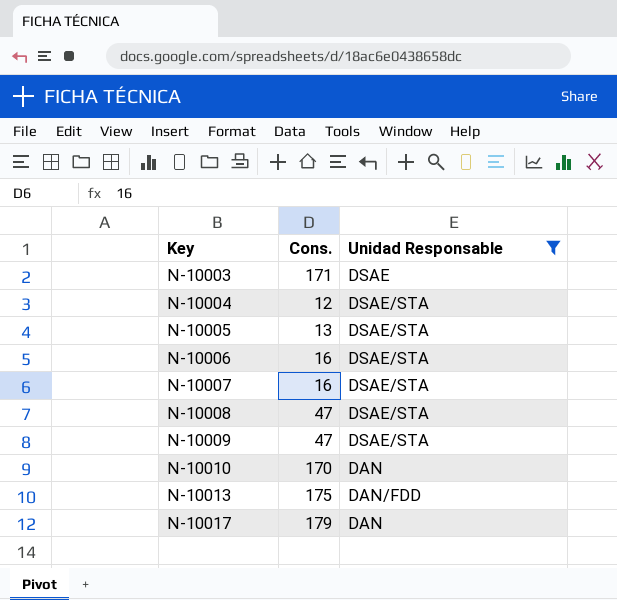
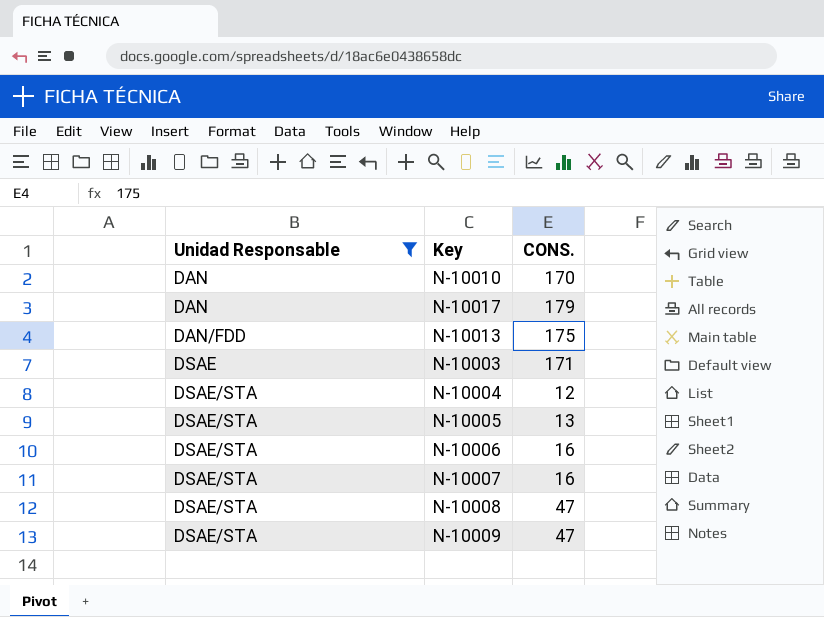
row order: Key ascending -> Unidad Responsable ascending
column Unidad Responsable | position: 3 -> 1
column name: Cons. -> CONS.

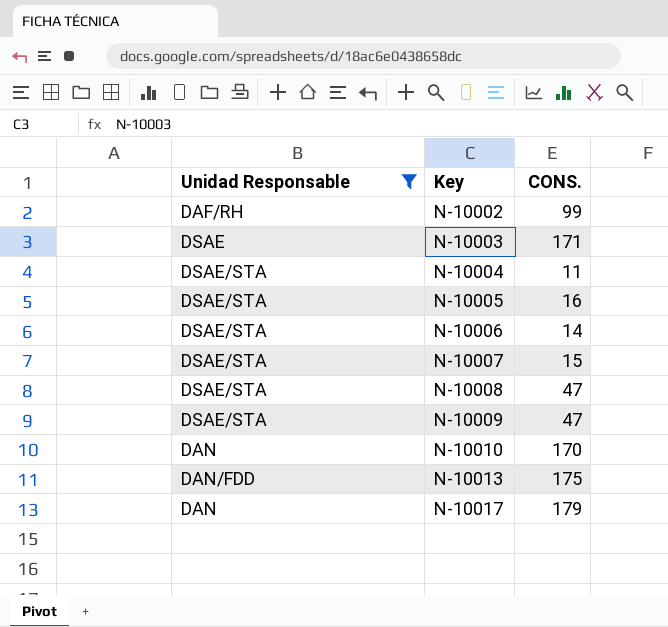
row order: Unidad Responsable ascending -> Key ascending
row N-10002: none -> DAF/RH | 99
N-10004 | CONS.: 12 -> 11
N-10005 | CONS.: 13 -> 16
N-10006 | CONS.: 16 -> 14
N-10007 | CONS.: 16 -> 15

